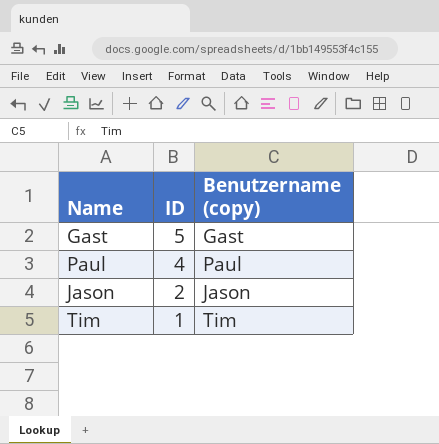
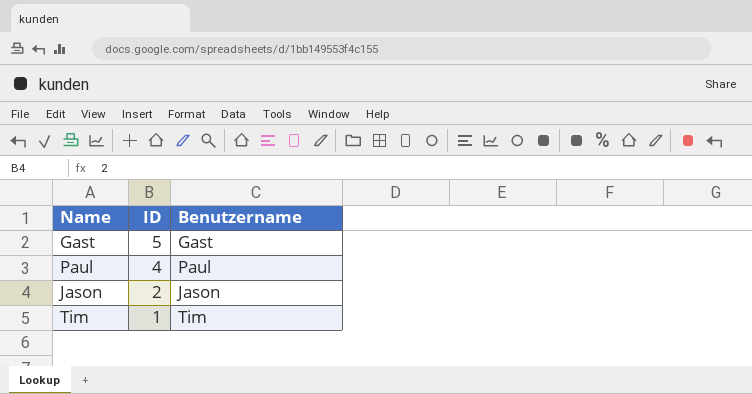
column name: Benutzername (copy) -> Benutzername

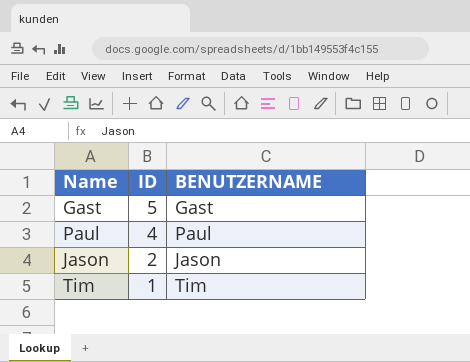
column name: Benutzername -> BENUTZERNAME

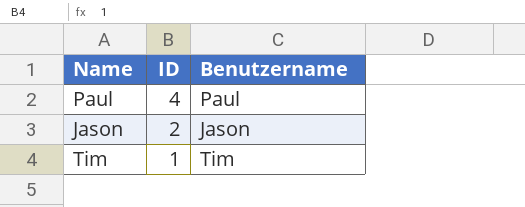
column name: BENUTZERNAME -> Benutzername
row Gast: 5 | Gast -> none

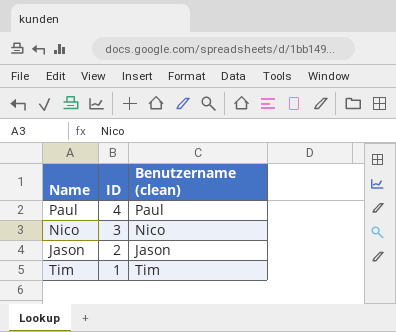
column name: Benutzername -> Benutzername (clean)
row Nico: none -> 3 | Nico

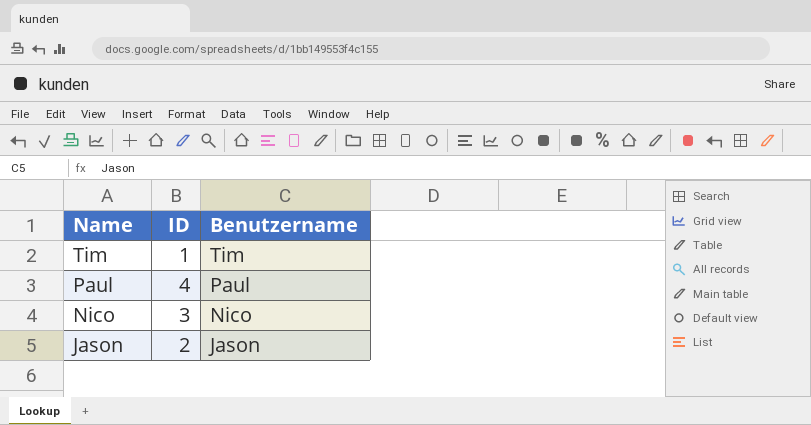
row order: ID descending -> Name descending
column name: Benutzername (clean) -> Benutzername

